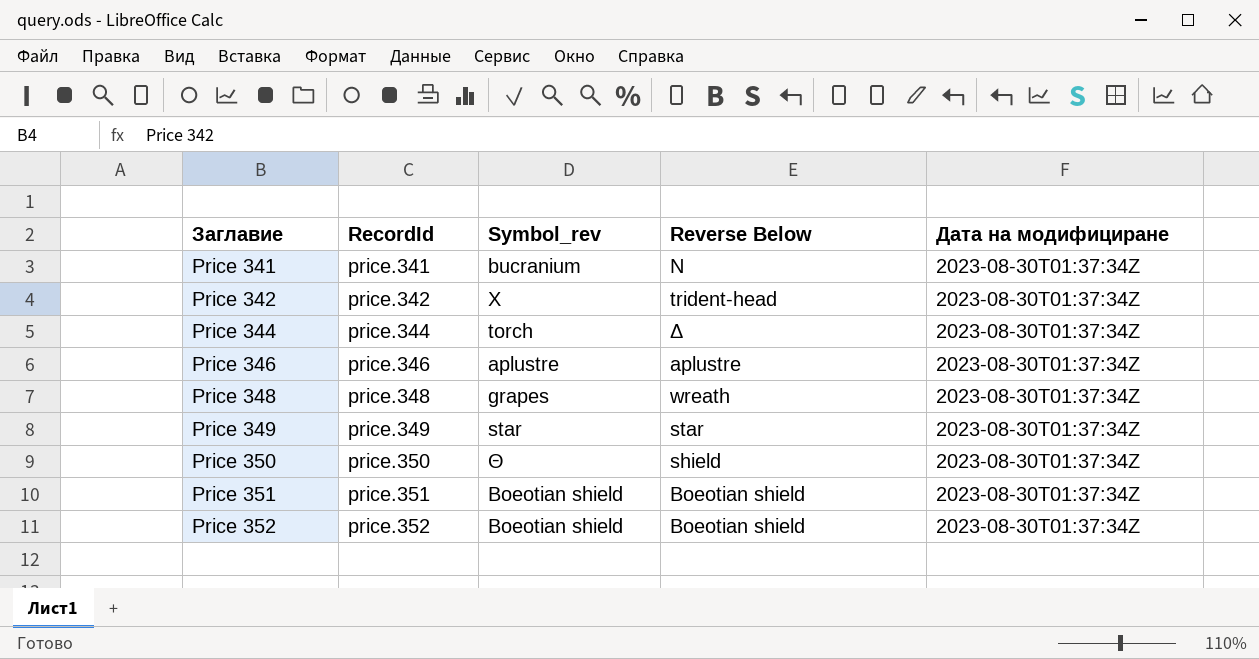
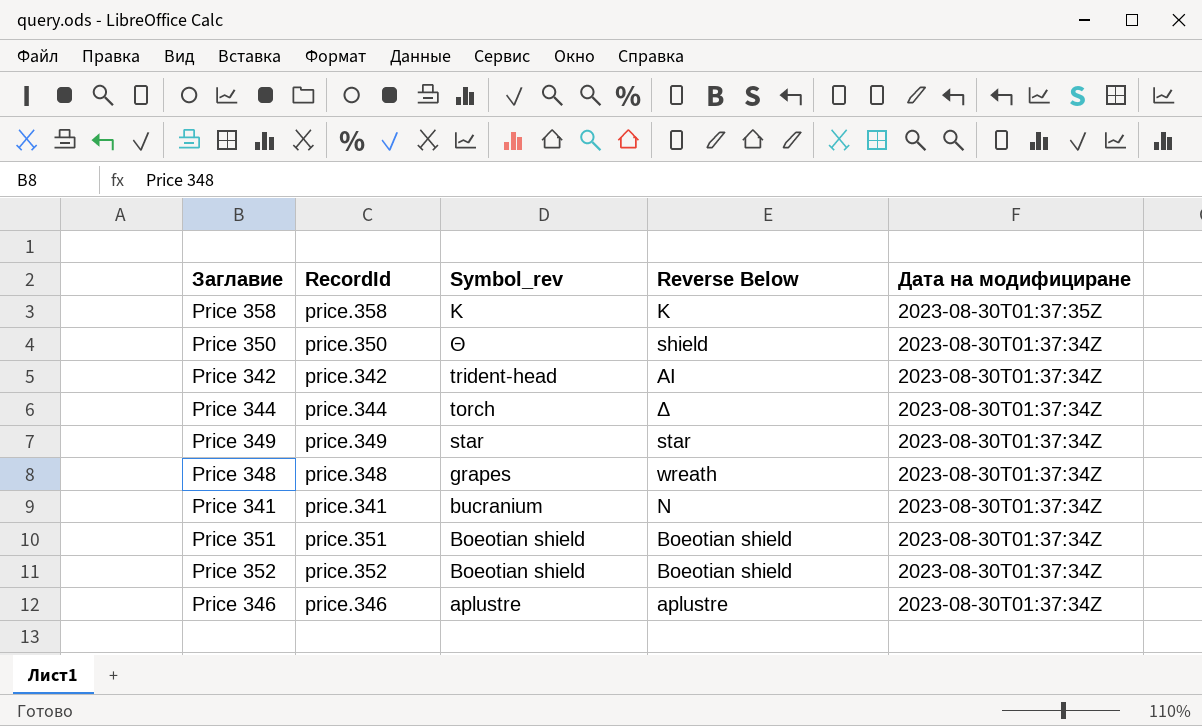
row order: Заглавие ascending -> Symbol_rev descending
row Price 358: none -> price.358 | Κ | Κ | 2023-08-30T01:37:35Z
Price 342 | Symbol_rev: Χ -> trident-head
Price 342 | Reverse Below: trident-head -> ΑΙ

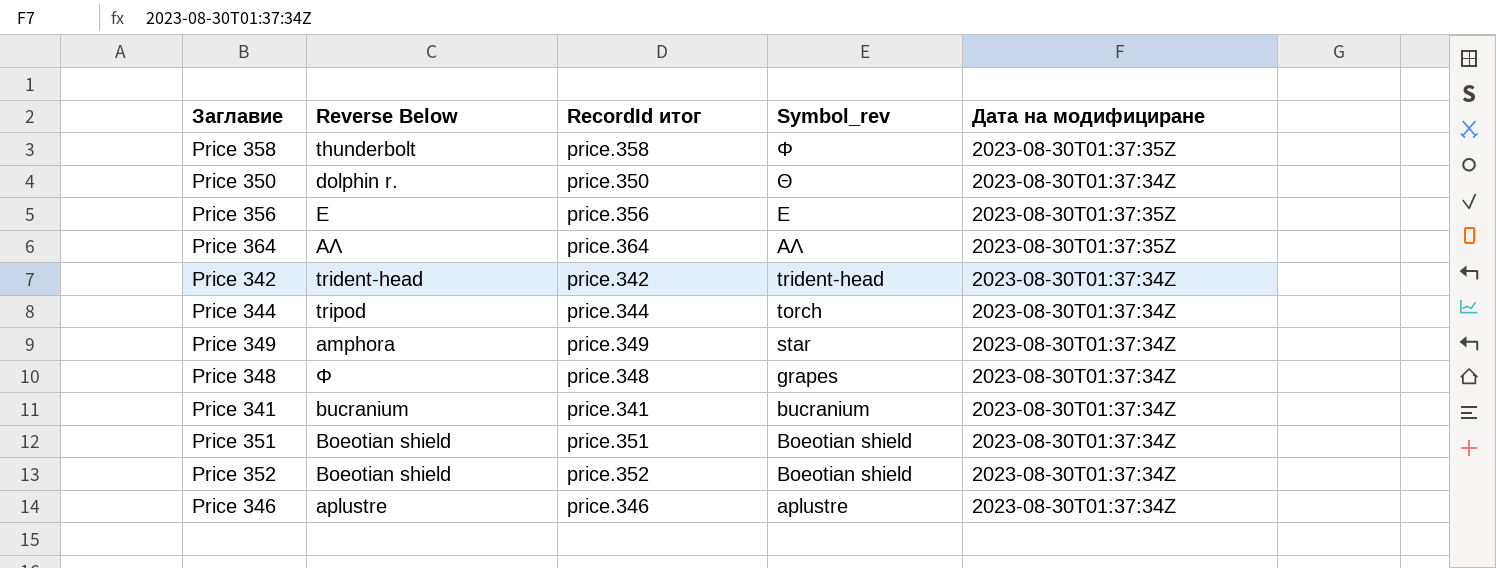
column Reverse Below | position: 4 -> 2
column name: RecordId -> RecordId итог
Price 358 | Reverse Below: Κ -> thunderbolt
Price 358 | Symbol_rev: Κ -> Φ
Price 350 | Reverse Below: shield -> dolphin r.
row Price 356: none -> Ε | price.356 | Ε | 2023-08-30T01:37:35Z
row Price 364: none -> ΑΛ | price.364 | ΑΛ | 2023-08-30T01:37:35Z
Price 342 | Reverse Below: ΑΙ -> trident-head
Price 344 | Reverse Below: Δ -> tripod
Price 349 | Reverse Below: star -> amphora
Price 348 | Reverse Below: wreath -> Φ
Price 341 | Reverse Below: Ν -> bucranium

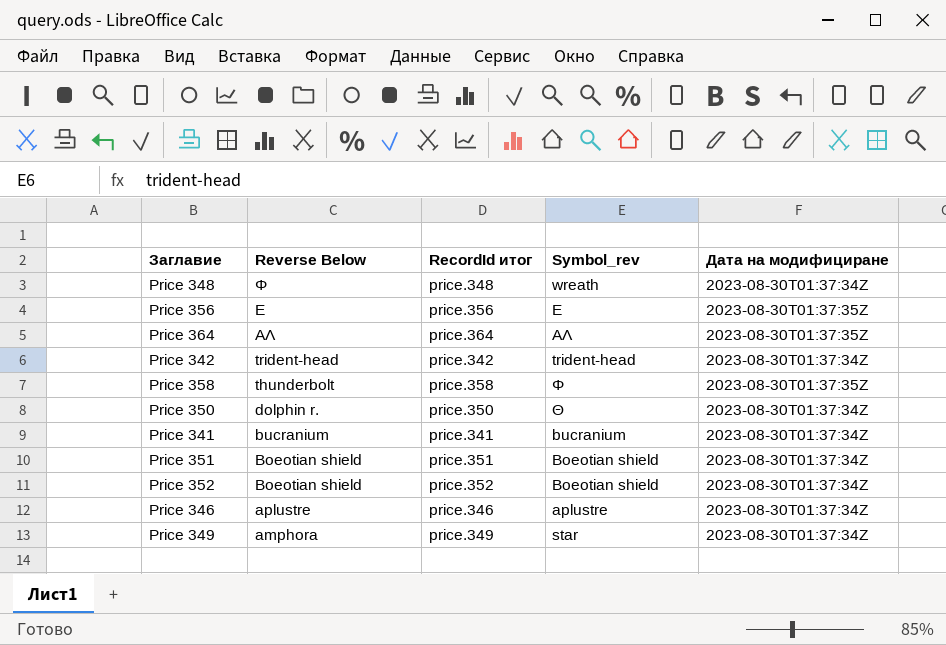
row order: Symbol_rev descending -> Reverse Below descending
row Price 344: tripod | price.344 | torch | 2023-08-30T01:37:34Z -> none
Price 348 | Symbol_rev: grapes -> wreath

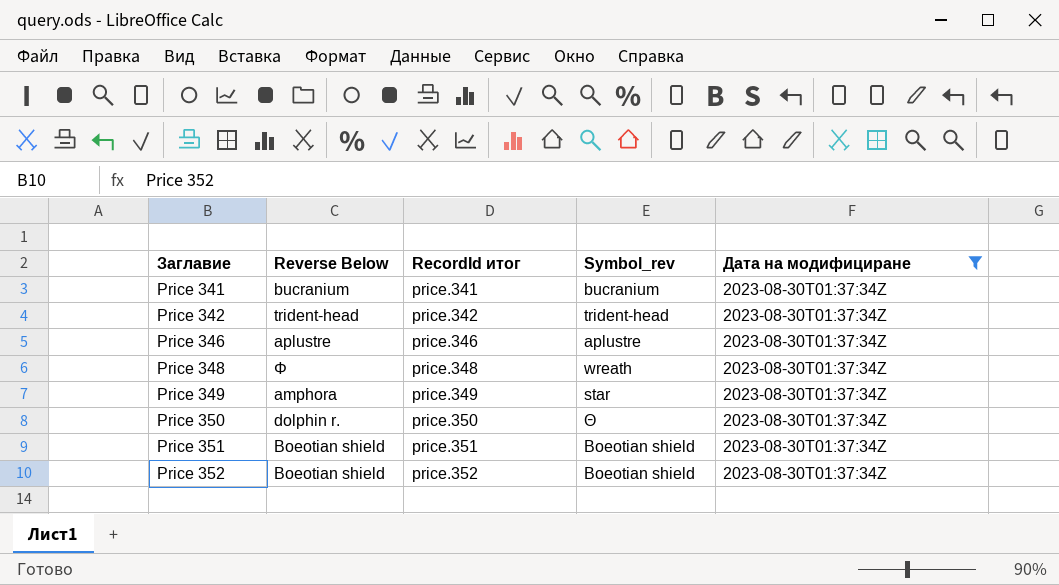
filter: none -> Дата на модифициране = 2023-08-30T01:37:34Z
row order: Reverse Below descending -> Заглавие ascending

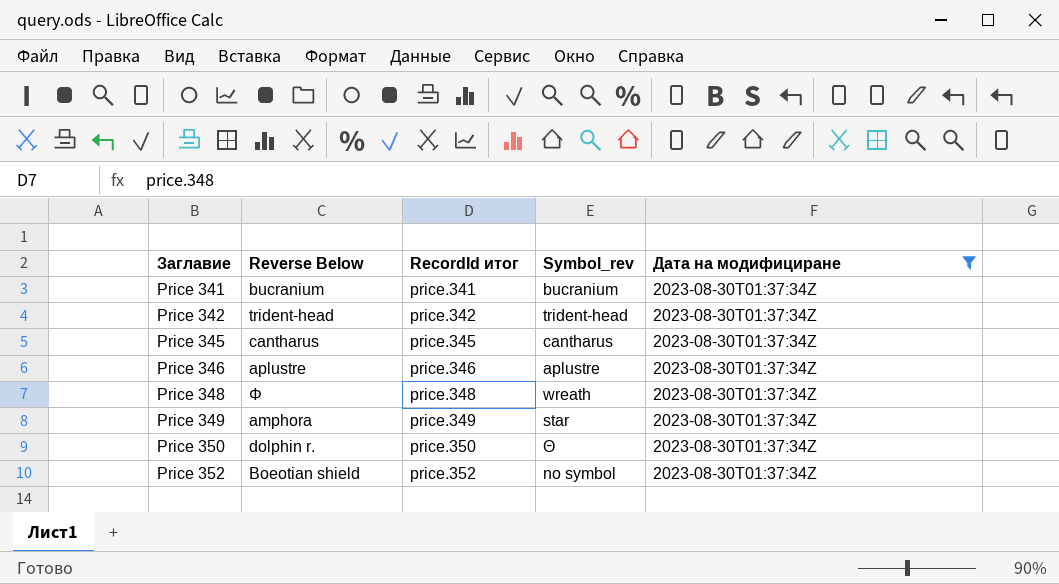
row Price 351: Boeotian shield | price.351 | Boeotian shield | 2023-08-30T01:37:34Z -> none
row Price 345: none -> cantharus | price.345 | cantharus | 2023-08-30T01:37:34Z
Price 352 | Symbol_rev: Boeotian shield -> no symbol

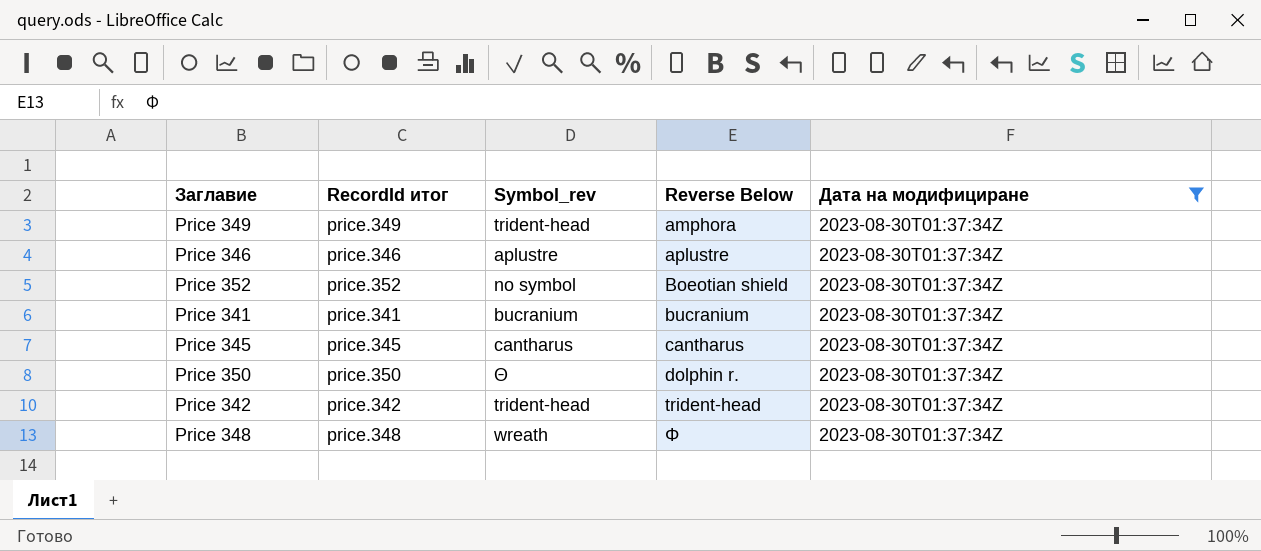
row order: Заглавие ascending -> Reverse Below ascending
column Reverse Below | position: 2 -> 4
Price 349 | Symbol_rev: star -> trident-head

